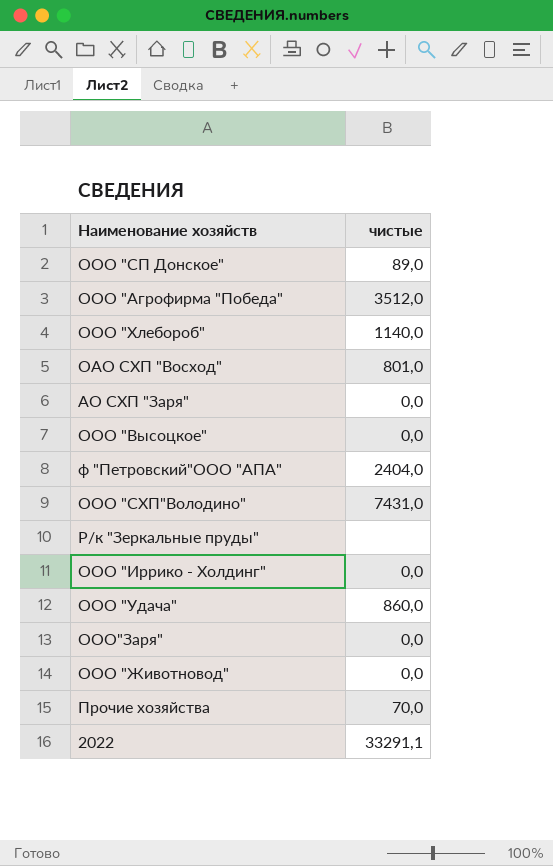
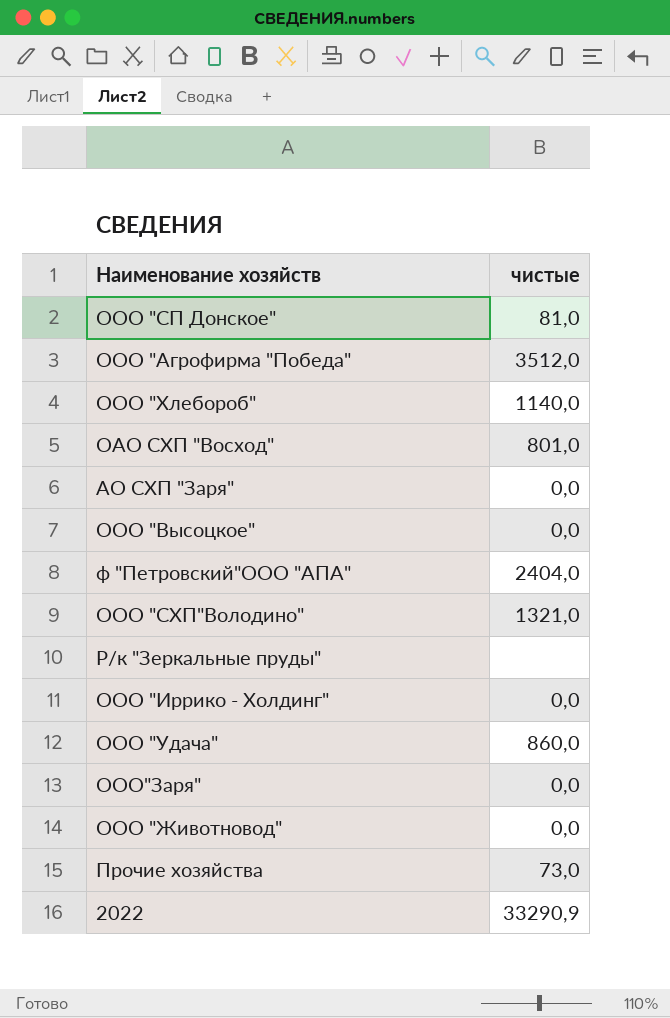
ООО "СП Донское" | чистые: 89,0 -> 81,0
ООО "СХП"Володино" | чистые: 7431,0 -> 1321,0
Прочие хозяйства | чистые: 70,0 -> 73,0
2022 | чистые: 33291,1 -> 33290,9

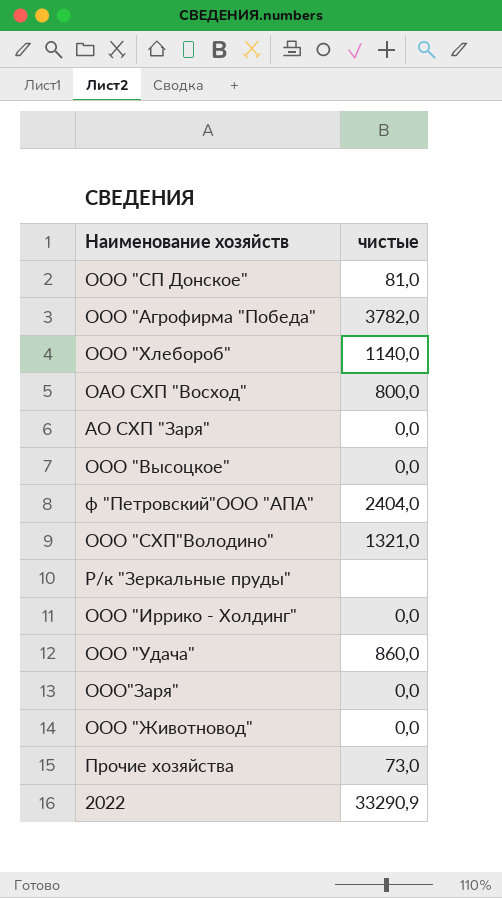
ООО "Агрофирма "Победа" | чистые: 3512,0 -> 3782,0
ОАО СХП "Восход" | чистые: 801,0 -> 800,0

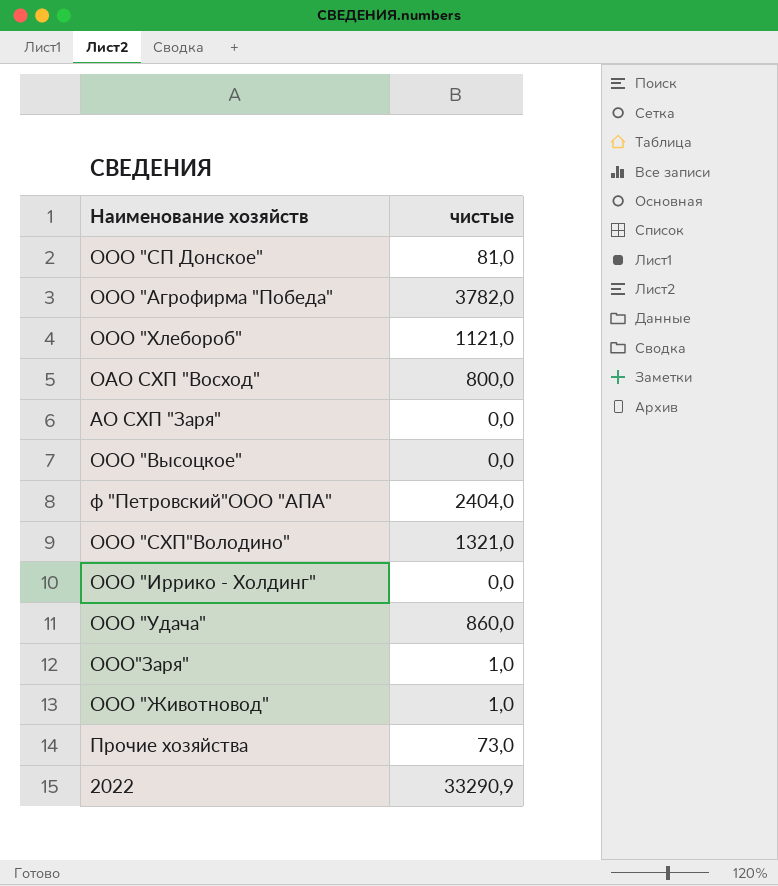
row Р/к "Зеркальные пруды": none -> none
ООО "Хлебороб" | чистые: 1140,0 -> 1121,0
ООО"Заря" | чистые: 0,0 -> 1,0
ООО "Животновод" | чистые: 0,0 -> 1,0

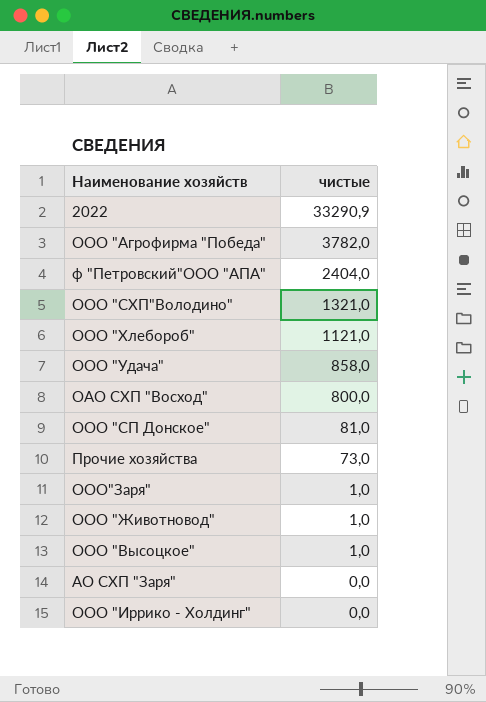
row order: none -> чистые descending
ООО "Удача" | чистые: 860,0 -> 858,0
ООО "Высоцкое" | чистые: 0,0 -> 1,0

